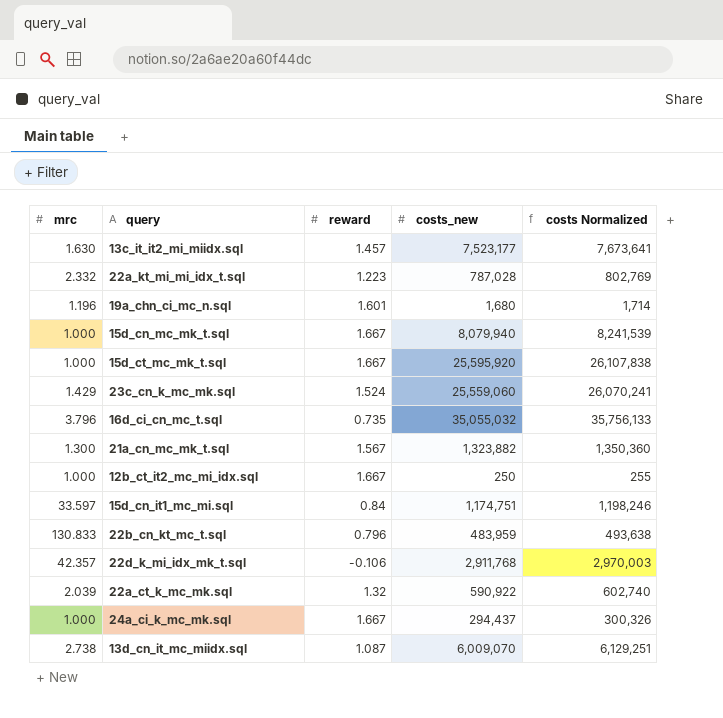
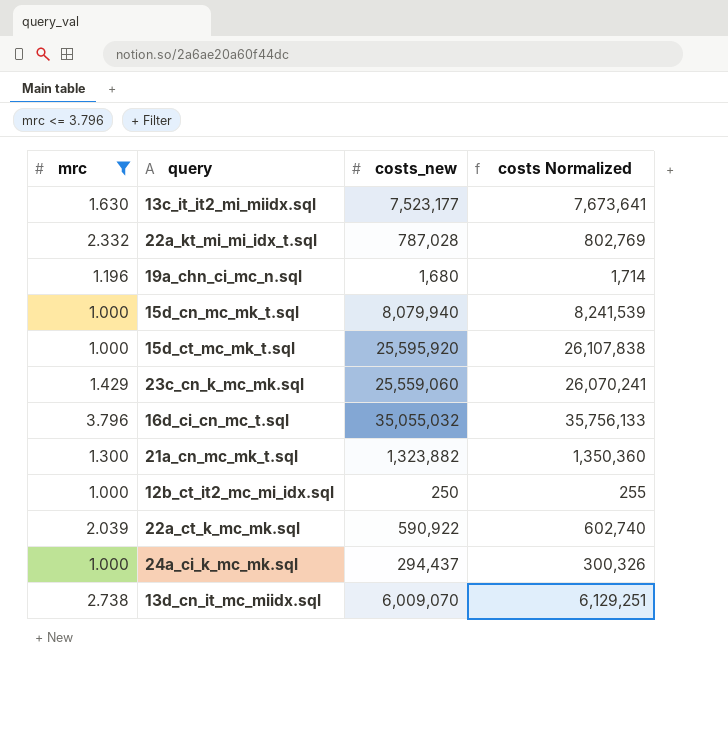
filter: none -> mrc <= 3.796
column reward | position: 3 -> none

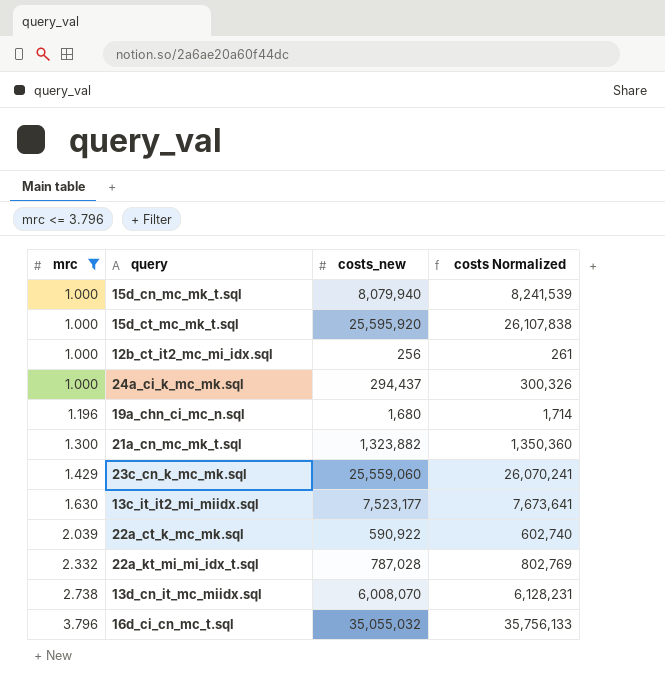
row order: none -> mrc ascending
12b_ct_it2_mc_mi_idx.sql | costs_new: 250 -> 256
12b_ct_it2_mc_mi_idx.sql | costs Normalized: 255 -> 261
13d_cn_it_mc_miidx.sql | costs_new: 6,009,070 -> 6,008,070
13d_cn_it_mc_miidx.sql | costs Normalized: 6,129,251 -> 6,128,231

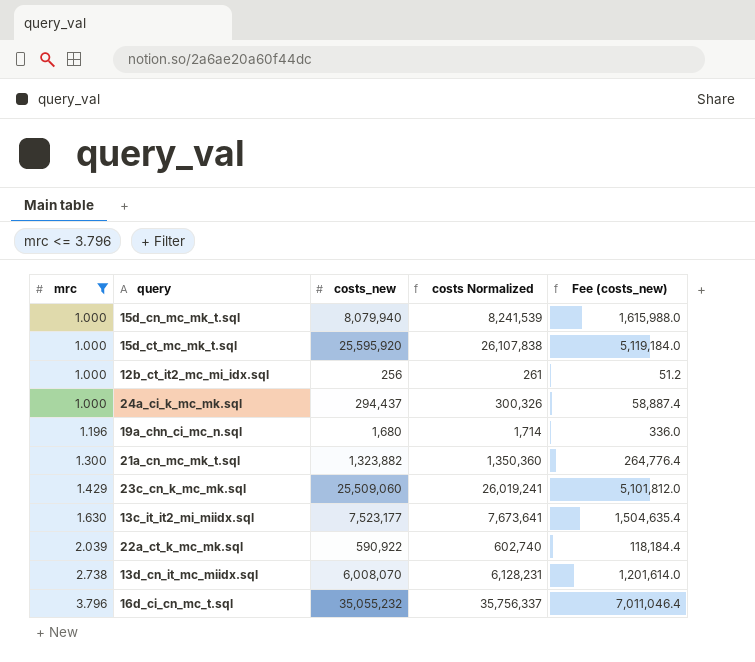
column Fee (costs_new) | formula: none -> [costs_new] * 0.2
row 22a_kt_mi_mi_idx_t.sql: 2.332 | 787,028 | 802,769 -> none
23c_cn_k_mc_mk.sql | costs_new: 25,559,060 -> 25,509,060
23c_cn_k_mc_mk.sql | costs Normalized: 26,070,241 -> 26,019,241
16d_ci_cn_mc_t.sql | costs_new: 35,055,032 -> 35,055,232
16d_ci_cn_mc_t.sql | costs Normalized: 35,756,133 -> 35,756,337

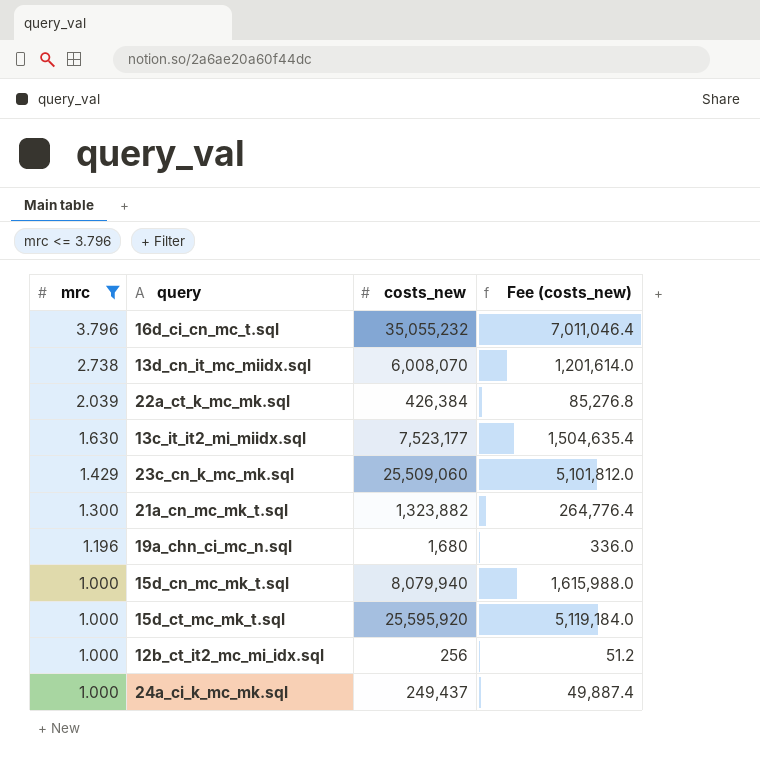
row order: mrc ascending -> mrc descending
column costs Normalized | formula: [costs_new] * 1.02 -> none
22a_ct_k_mc_mk.sql | costs_new: 590,922 -> 426,384
22a_ct_k_mc_mk.sql | Fee (costs_new): 118,184.4 -> 85,276.8
24a_ci_k_mc_mk.sql | costs_new: 294,437 -> 249,437
24a_ci_k_mc_mk.sql | Fee (costs_new): 58,887.4 -> 49,887.4

